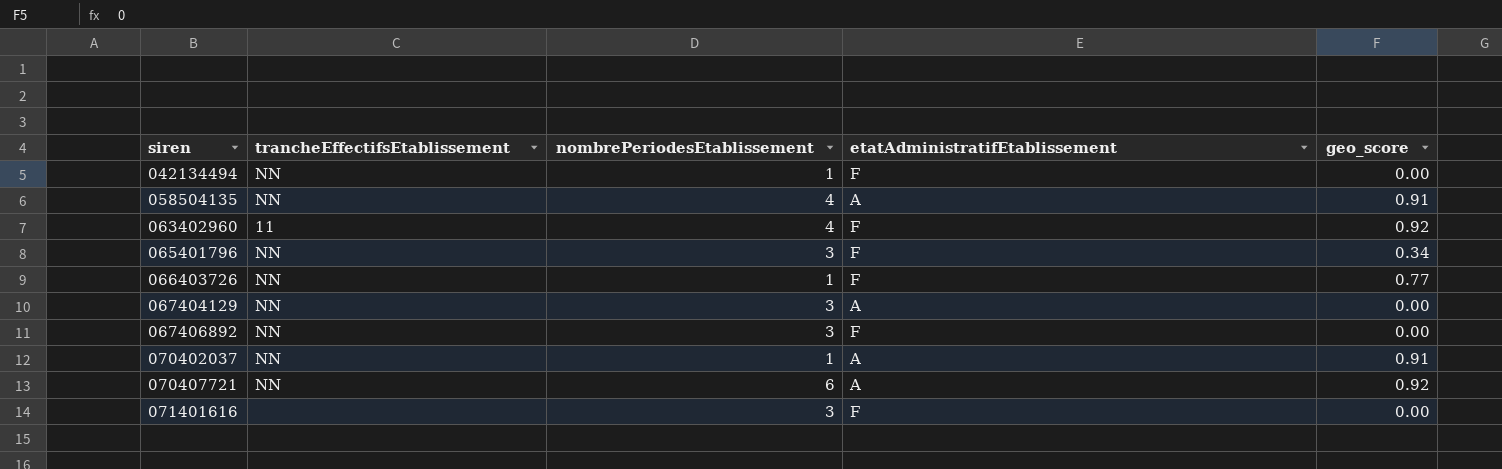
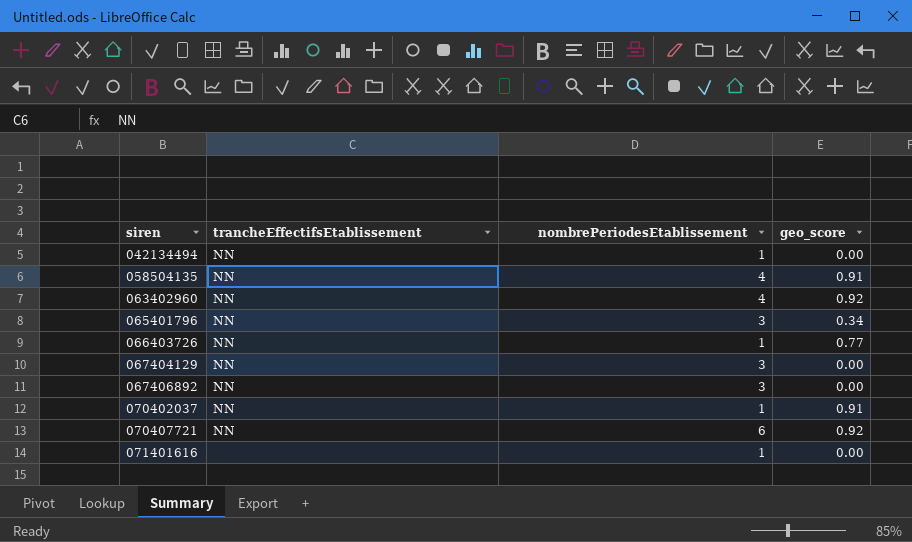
column etatAdministratifEtablissement | position: 4 -> none
063402960 | trancheEffectifsEtablissement: 11 -> NN
071401616 | nombrePeriodesEtablissement: 3 -> 1

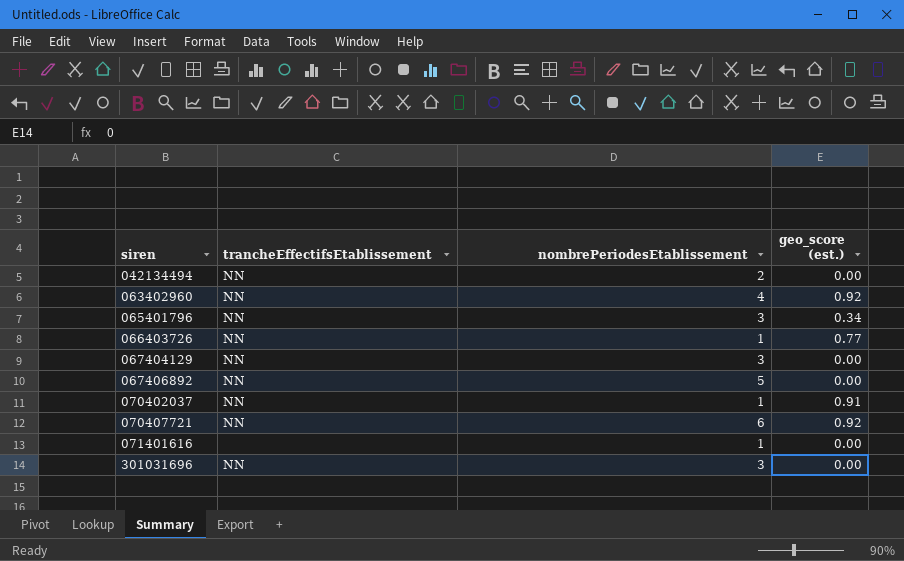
column name: geo_score -> geo_score (est.)
row 058504135: NN | 4 | 0.91 -> none
042134494 | nombrePeriodesEtablissement: 1 -> 2
067406892 | nombrePeriodesEtablissement: 3 -> 5
row 301031696: none -> NN | 3 | 0.00

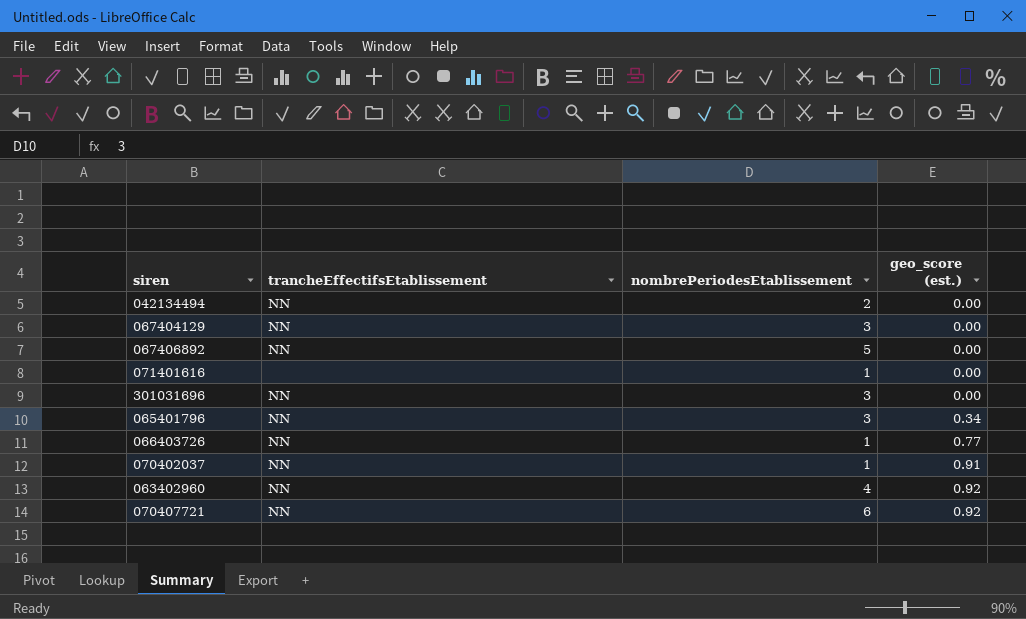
row order: siren ascending -> geo_score (est.) ascending

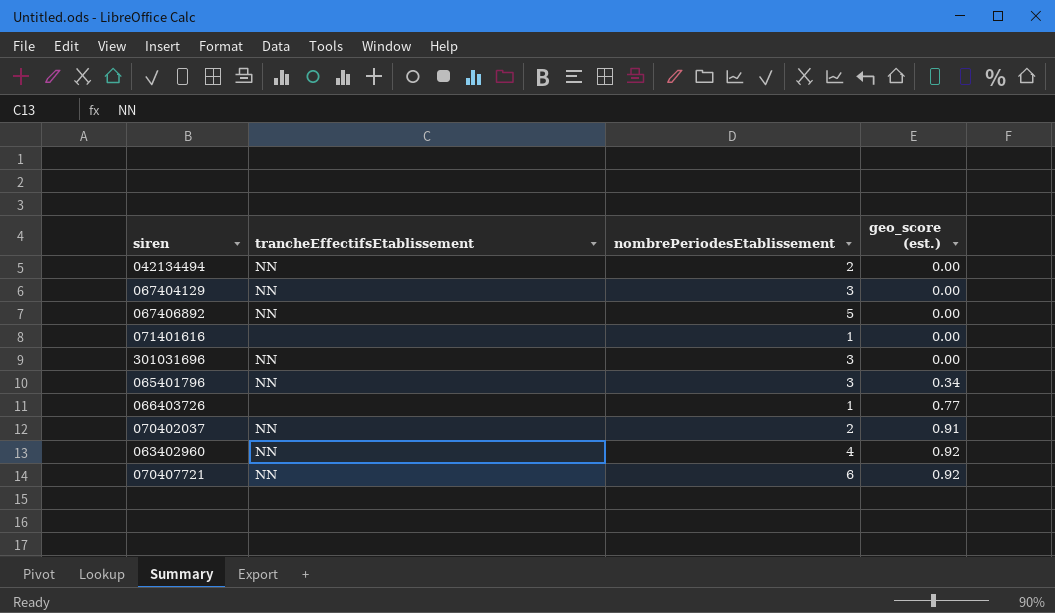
066403726 | trancheEffectifsEtablissement: NN -> none
070402037 | nombrePeriodesEtablissement: 1 -> 2

